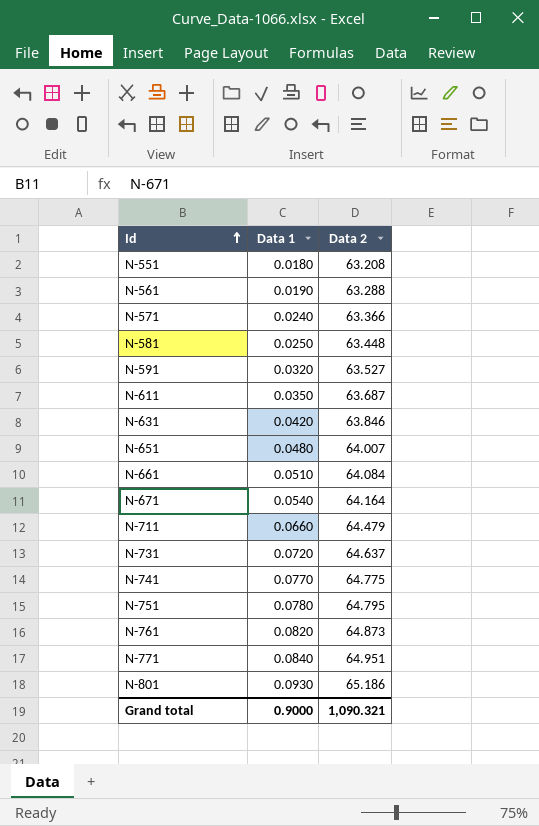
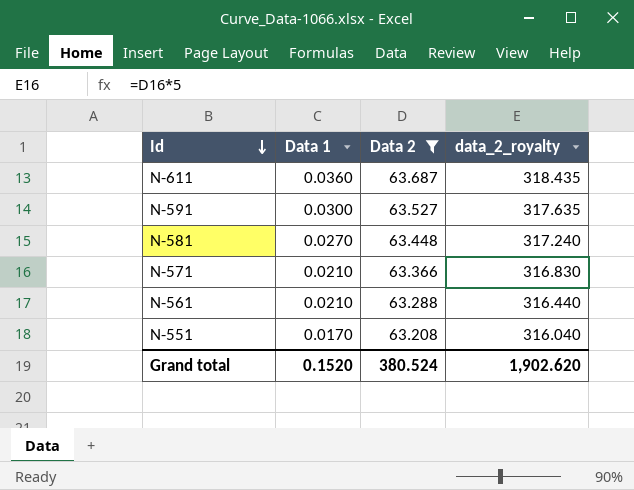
filter: none -> Data 2 <= 63.687
row order: Id ascending -> Id descending
column data_2_royalty | formula: none -> [Data 2] * 5
N-611 | Data 1: 0.0350 -> 0.0360
N-591 | Data 1: 0.0320 -> 0.0300
N-581 | Data 1: 0.0250 -> 0.0270
N-571 | Data 1: 0.0240 -> 0.0210
N-561 | Data 1: 0.0190 -> 0.0210
N-551 | Data 1: 0.0180 -> 0.0170
Grand total | Data 1: 0.9000 -> 0.1520
Grand total | Data 2: 1,090.321 -> 380.524

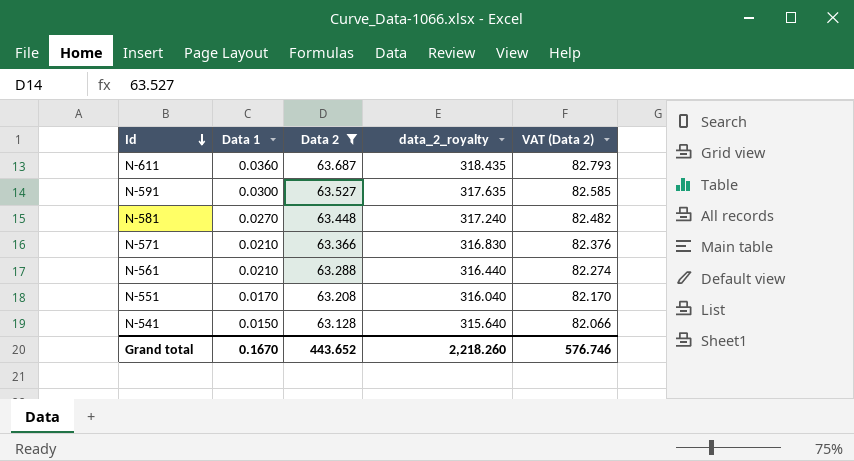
column VAT (Data 2) | formula: none -> [Data 2] * 1.3
row N-541: none -> 0.0150 | 63.128 | 315.640 | 82.066
Grand total | Data 1: 0.1520 -> 0.1670
Grand total | Data 2: 380.524 -> 443.652
Grand total | data_2_royalty: 1,902.620 -> 2,218.260

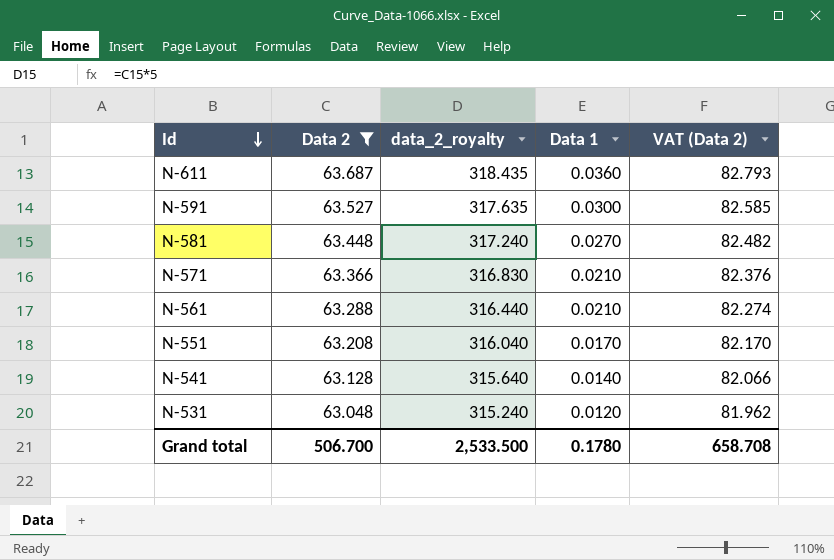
column Data 1 | position: 2 -> 4
N-541 | Data 1: 0.0150 -> 0.0140
row N-531: none -> 63.048 | 315.240 | 0.0120 | 81.962
Grand total | Data 2: 443.652 -> 506.700
Grand total | data_2_royalty: 2,218.260 -> 2,533.500
Grand total | Data 1: 0.1670 -> 0.1780
Grand total | VAT (Data 2): 576.746 -> 658.708

